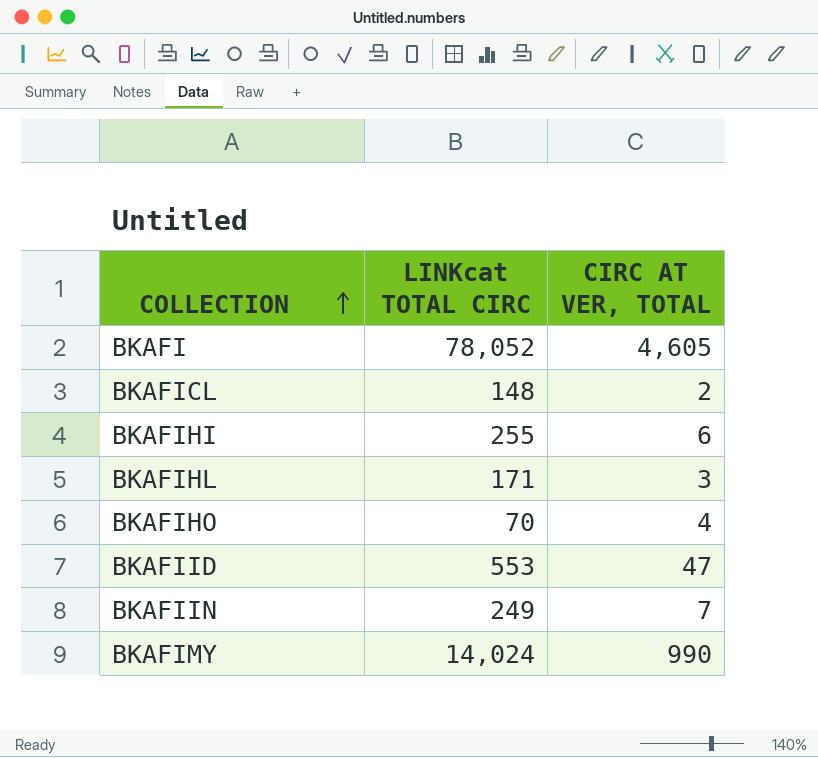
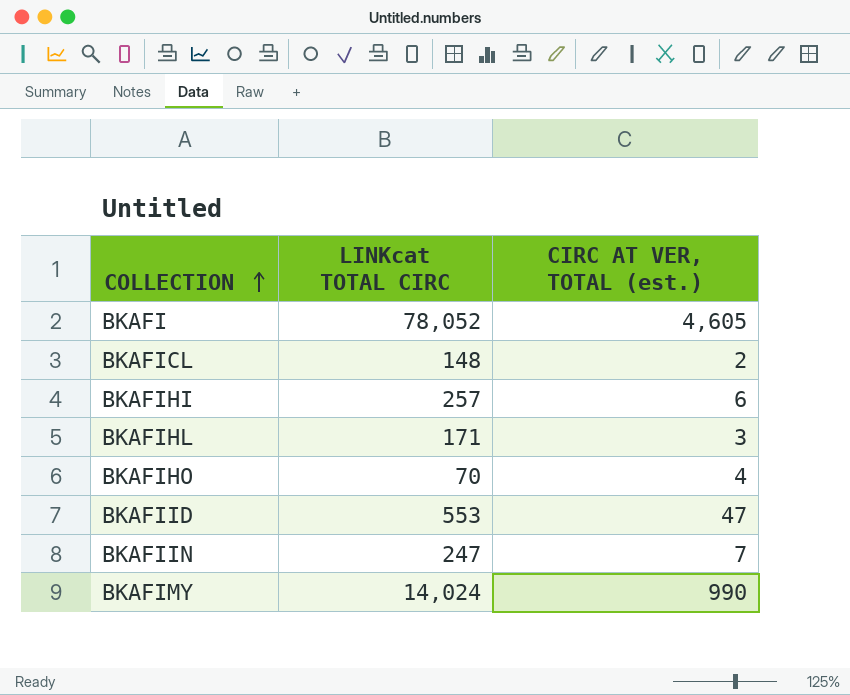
column name: CIRC AT VER, TOTAL -> CIRC AT VER, TOTAL (est.)
BKAFIHI | LINKcat TOTAL CIRC: 255 -> 257
BKAFIIN | LINKcat TOTAL CIRC: 249 -> 247

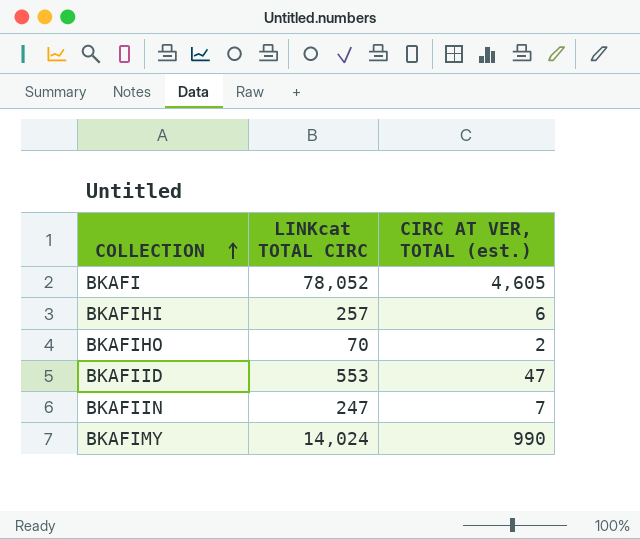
row BKAFICL: 148 | 2 -> none
row BKAFIHL: 171 | 3 -> none
BKAFIHO | CIRC AT VER, TOTAL (est.): 4 -> 2

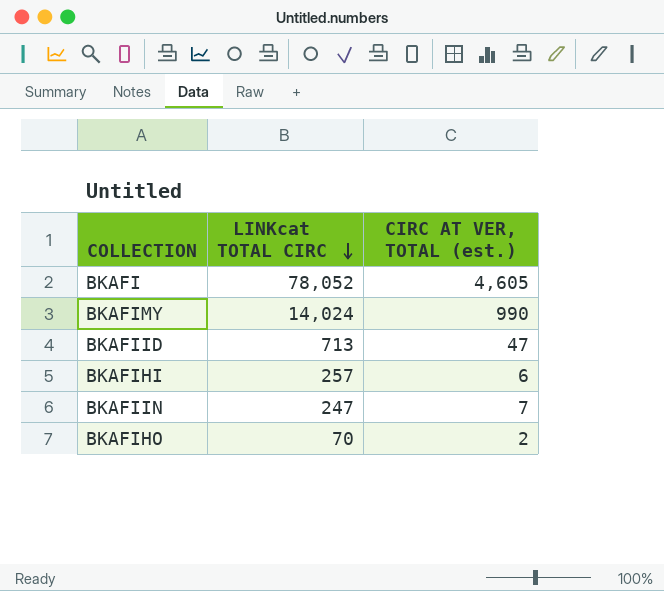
row order: COLLECTION ascending -> LINKcat TOTAL CIRC descending
BKAFIID | LINKcat TOTAL CIRC: 553 -> 713

